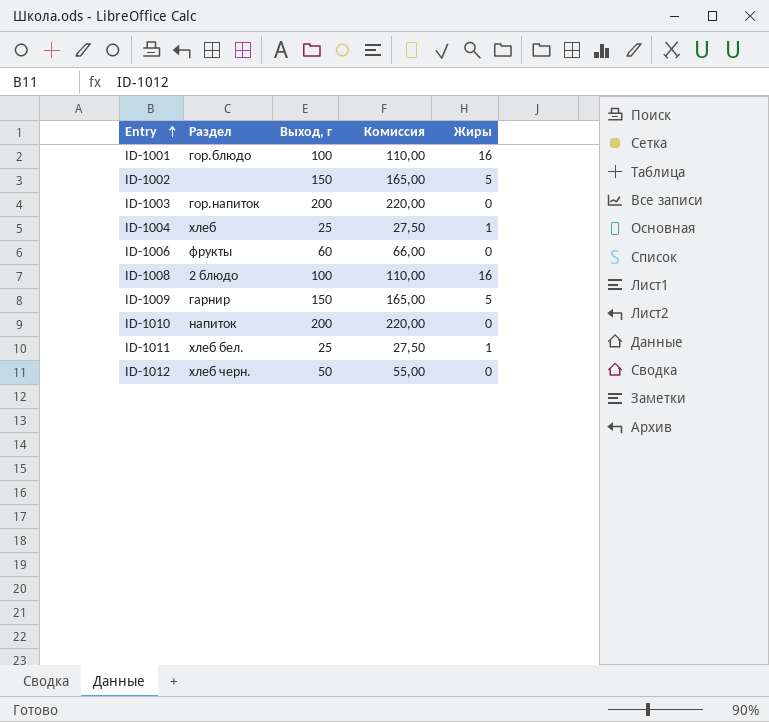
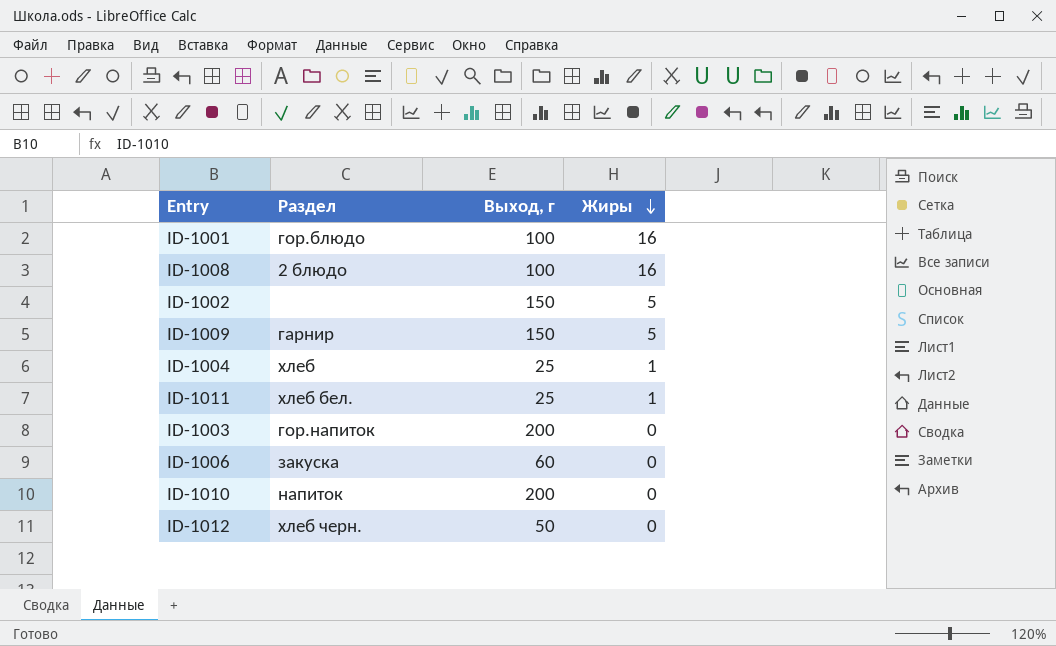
row order: Entry ascending -> Жиры descending
column Комиссия | formula: [Выход, г] * 1,1 -> none
ID-1006 | Раздел: фрукты -> закуска

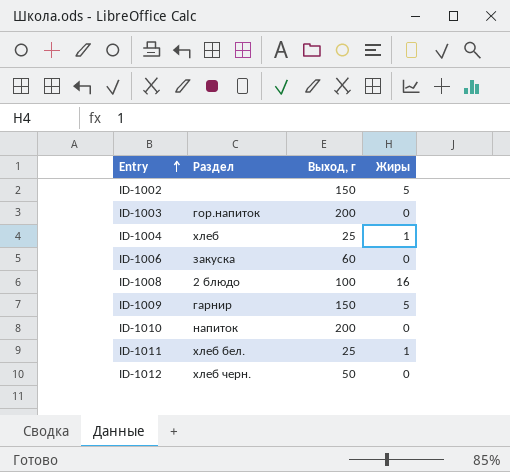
row order: Жиры descending -> Entry ascending
row ID-1001: гор.блюдо | 100 | 16 -> none

